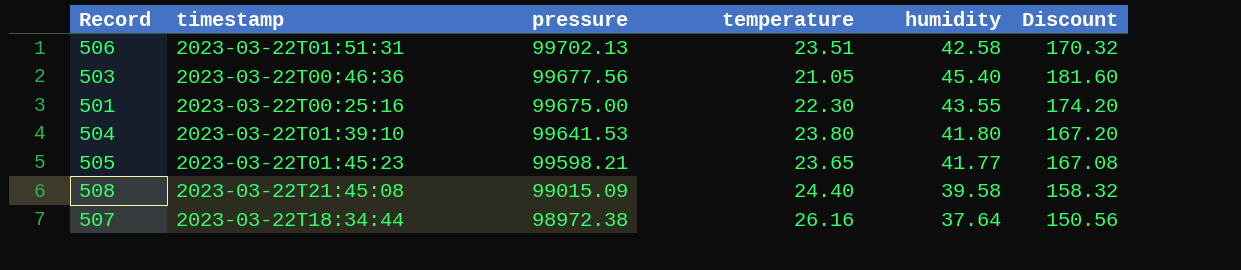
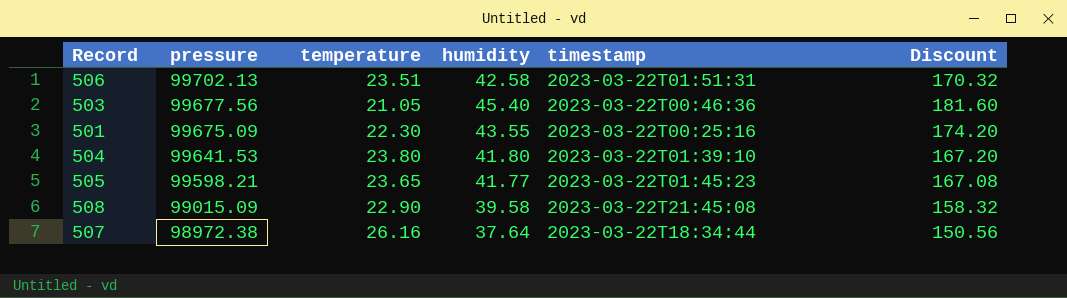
column timestamp | position: 2 -> 5
501 | pressure: 99675.00 -> 99675.09
508 | temperature: 24.40 -> 22.90

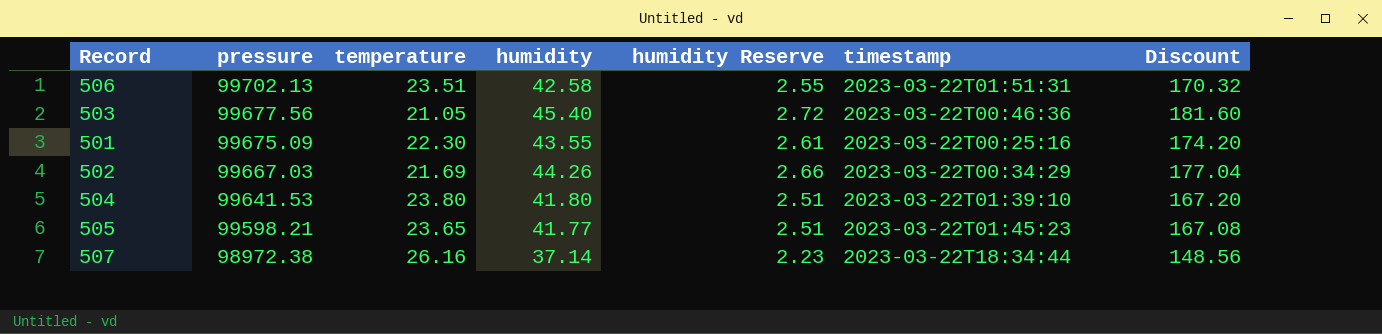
column humidity Reserve | formula: none -> [humidity] * 0.06
row 508: 99015.09 | 22.90 | 39.58 | 2023-03-22T21:45:08 | 158.32 -> none
row 502: none -> 99667.03 | 21.69 | 44.26 | 2.66 | 2023-03-22T00:34:29 | 177.04
507 | humidity: 37.64 -> 37.14
507 | Discount: 150.56 -> 148.56

